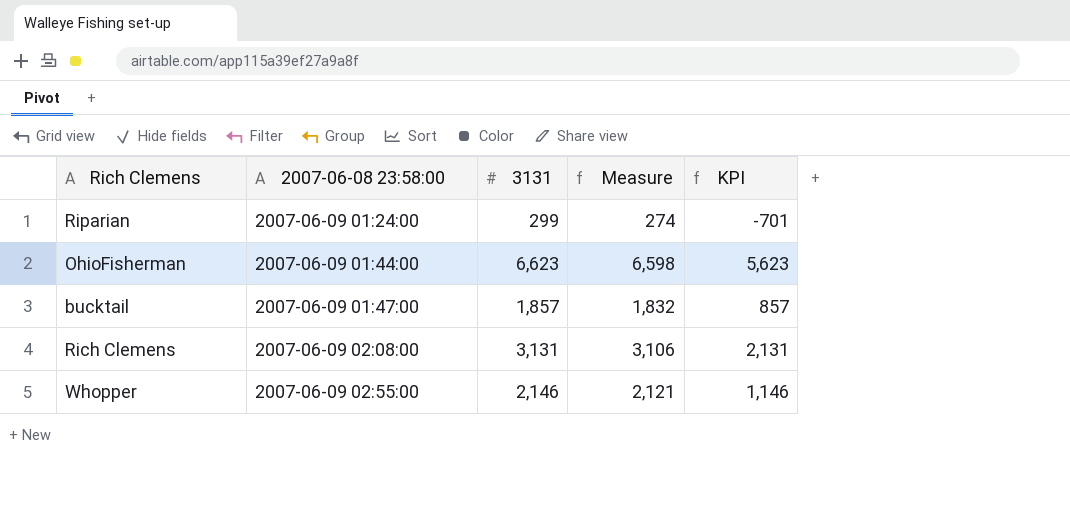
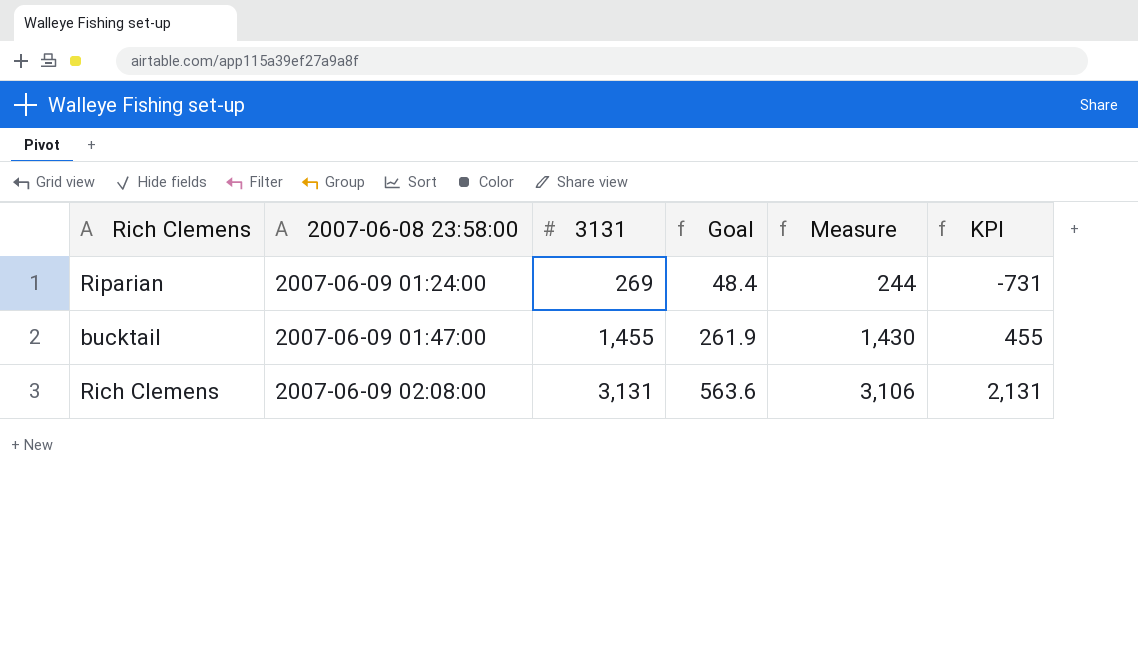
column Goal | formula: none -> [3131] * 0.18
row OhioFisherman: 2007-06-09 01:44:00 | 6,623 | 6,598 | 5,623 -> none
row Whopper: 2007-06-09 02:55:00 | 2,146 | 2,121 | 1,146 -> none
Riparian | 3131: 299 -> 269
Riparian | Measure: 274 -> 244
Riparian | KPI: -701 -> -731
bucktail | 3131: 1,857 -> 1,455
bucktail | Measure: 1,832 -> 1,430
bucktail | KPI: 857 -> 455

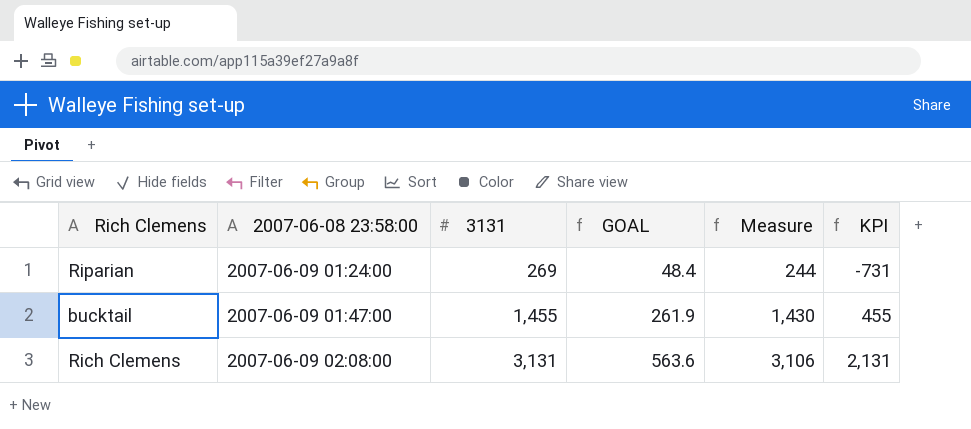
column name: Goal -> GOAL

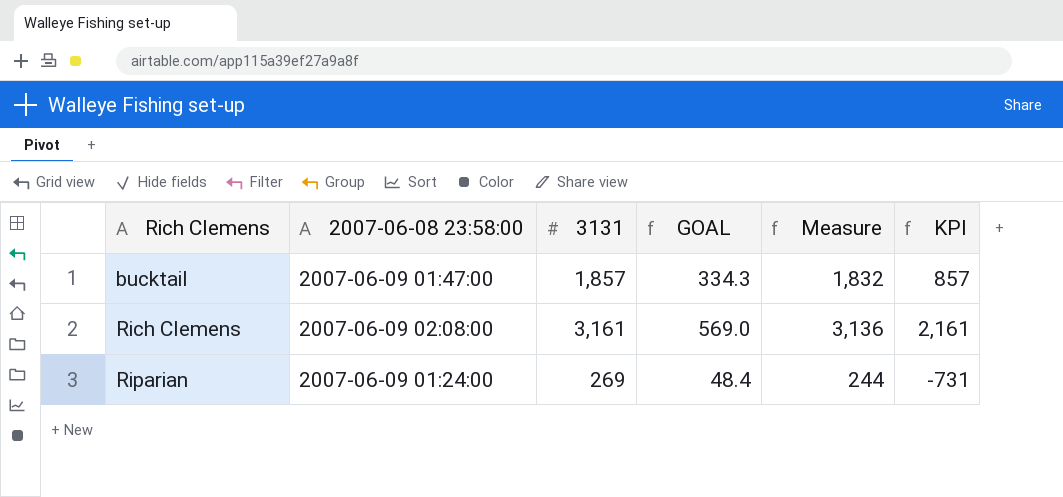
row order: 2007-06-08 23:58:00 ascending -> Rich Clemens ascending
bucktail | 3131: 1,455 -> 1,857
bucktail | GOAL: 261.9 -> 334.3
bucktail | Measure: 1,430 -> 1,832
bucktail | KPI: 455 -> 857
Rich Clemens | 3131: 3,131 -> 3,161
Rich Clemens | GOAL: 563.6 -> 569.0
Rich Clemens | Measure: 3,106 -> 3,136
Rich Clemens | KPI: 2,131 -> 2,161

